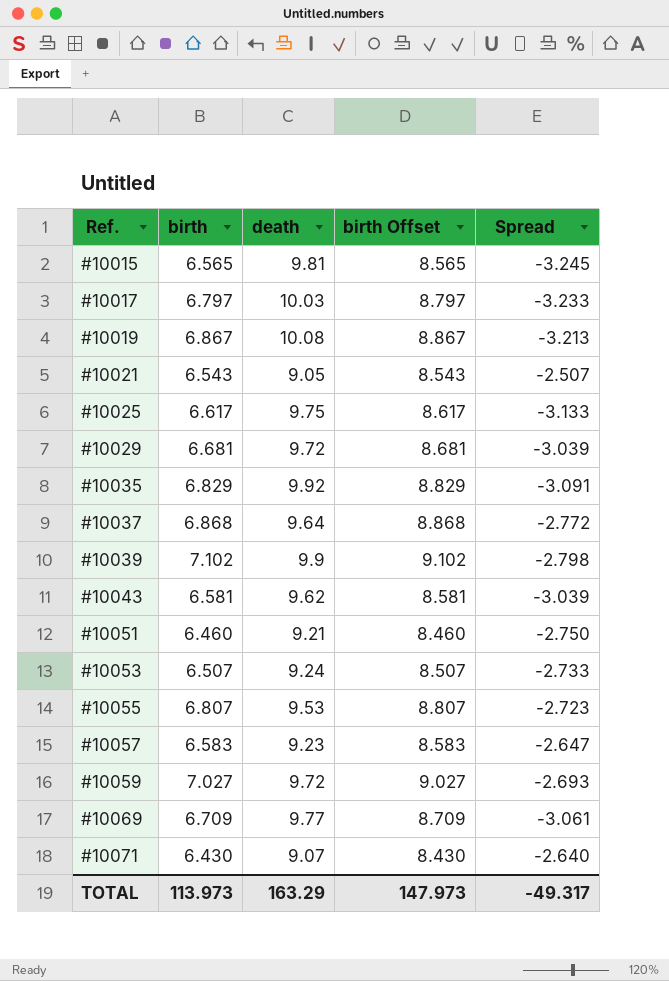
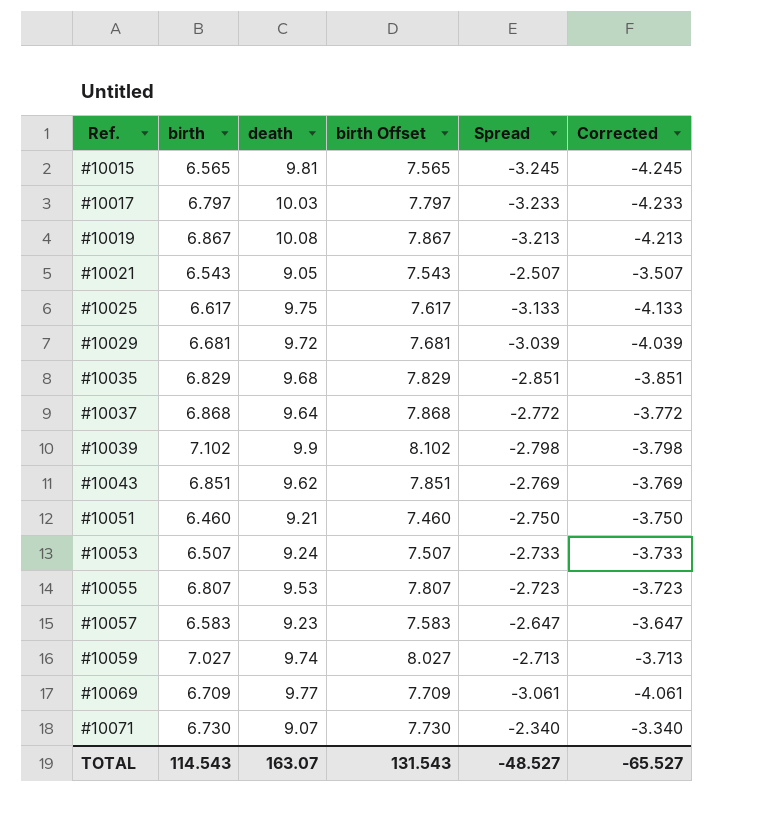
column birth Offset | formula: [birth] + 2 -> [birth] + 1
column Corrected | formula: none -> [Spread] - 1
#10035 | death: 9.92 -> 9.68
#10035 | Spread: -3.091 -> -2.851
#10043 | birth: 6.581 -> 6.851
#10043 | Spread: -3.039 -> -2.769
#10059 | death: 9.72 -> 9.74
#10059 | Spread: -2.693 -> -2.713
#10071 | birth: 6.430 -> 6.730
#10071 | Spread: -2.640 -> -2.340
TOTAL | birth: 113.973 -> 114.543
TOTAL | death: 163.29 -> 163.07
TOTAL | birth Offset: 147.973 -> 131.543
TOTAL | Spread: -49.317 -> -48.527

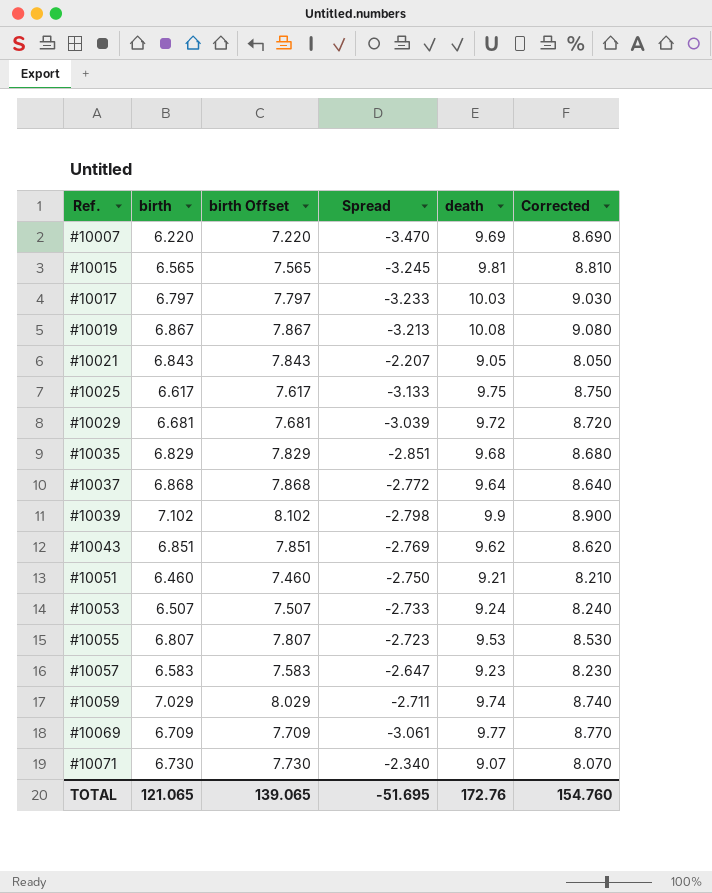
column death | position: 3 -> 5
column Corrected | formula: [Spread] - 1 -> [death] - 1
row #10007: none -> 6.220 | 7.220 | -3.470 | 9.69 | 8.690
#10021 | birth: 6.543 -> 6.843
#10021 | birth Offset: 7.543 -> 7.843
#10021 | Spread: -2.507 -> -2.207
#10059 | birth: 7.027 -> 7.029
#10059 | birth Offset: 8.027 -> 8.029
#10059 | Spread: -2.713 -> -2.711
TOTAL | birth: 114.543 -> 121.065
TOTAL | birth Offset: 131.543 -> 139.065
TOTAL | Spread: -48.527 -> -51.695
TOTAL | death: 163.07 -> 172.76
TOTAL | Corrected: -65.527 -> 154.760

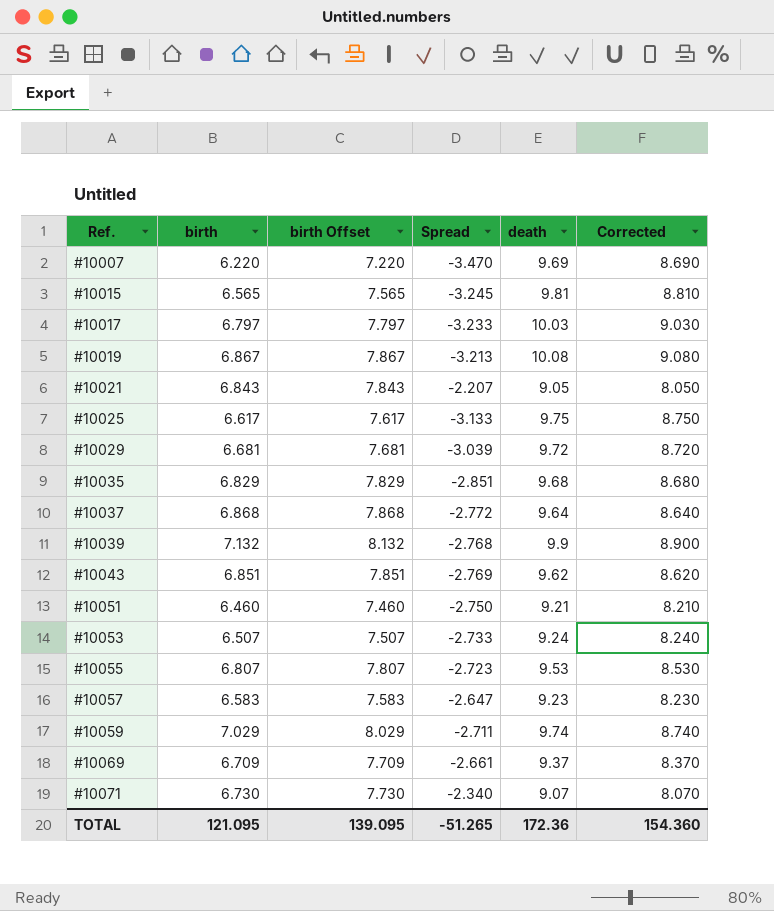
#10039 | birth: 7.102 -> 7.132
#10039 | birth Offset: 8.102 -> 8.132
#10039 | Spread: -2.798 -> -2.768
#10069 | Spread: -3.061 -> -2.661
#10069 | death: 9.77 -> 9.37
#10069 | Corrected: 8.770 -> 8.370
TOTAL | birth: 121.065 -> 121.095
TOTAL | birth Offset: 139.065 -> 139.095
TOTAL | Spread: -51.695 -> -51.265
TOTAL | death: 172.76 -> 172.36
TOTAL | Corrected: 154.760 -> 154.360

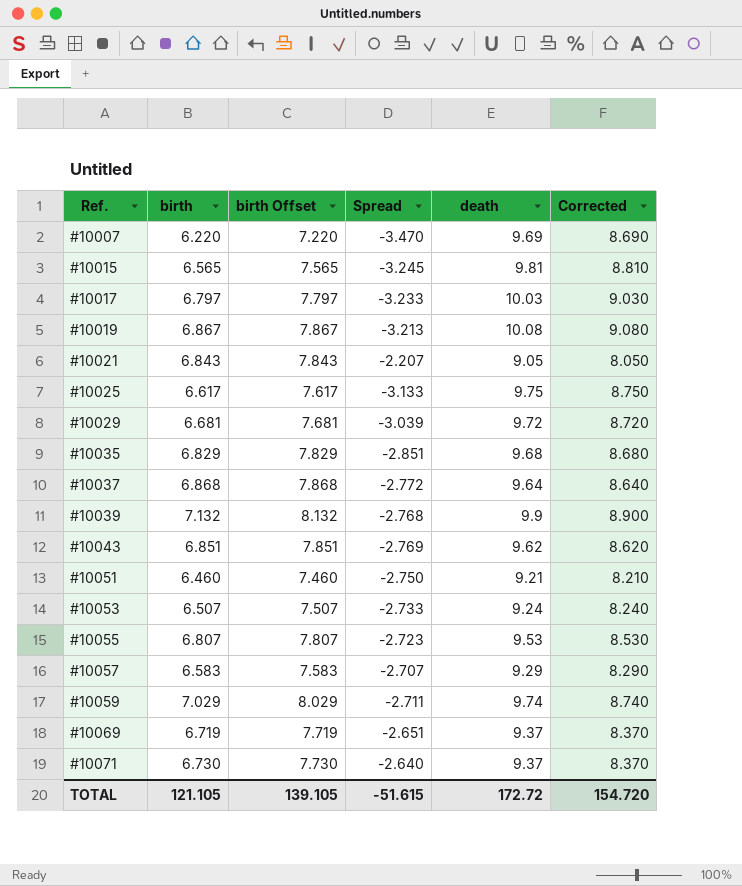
#10057 | Spread: -2.647 -> -2.707
#10057 | death: 9.23 -> 9.29
#10057 | Corrected: 8.230 -> 8.290
#10069 | birth: 6.709 -> 6.719
#10069 | birth Offset: 7.709 -> 7.719
#10069 | Spread: -2.661 -> -2.651
#10071 | Spread: -2.340 -> -2.640
#10071 | death: 9.07 -> 9.37
#10071 | Corrected: 8.070 -> 8.370
TOTAL | birth: 121.095 -> 121.105
TOTAL | birth Offset: 139.095 -> 139.105
TOTAL | Spread: -51.265 -> -51.615
TOTAL | death: 172.36 -> 172.72
TOTAL | Corrected: 154.360 -> 154.720

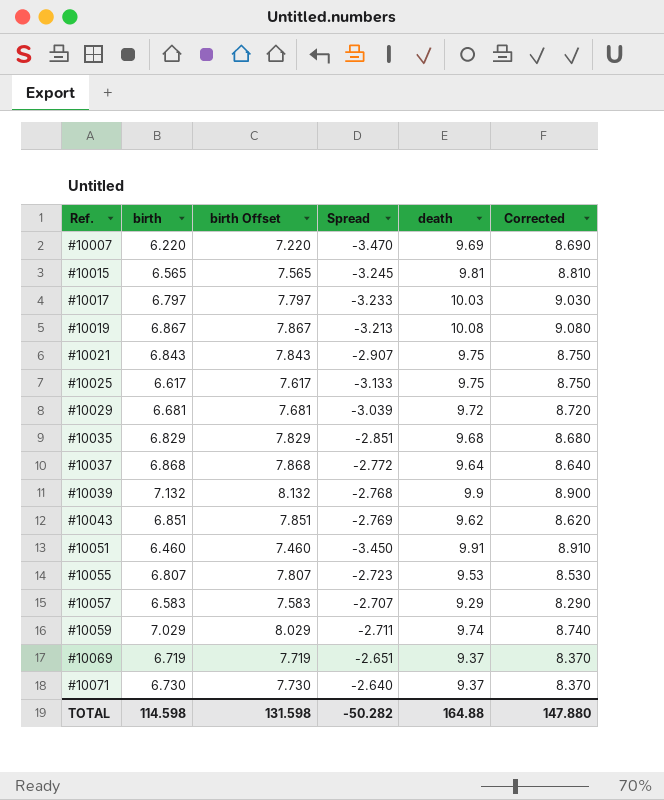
row #10053: 6.507 | 7.507 | -2.733 | 9.24 | 8.240 -> none
#10021 | Spread: -2.207 -> -2.907
#10021 | death: 9.05 -> 9.75
#10021 | Corrected: 8.050 -> 8.750
#10051 | Spread: -2.750 -> -3.450
#10051 | death: 9.21 -> 9.91
#10051 | Corrected: 8.210 -> 8.910
TOTAL | birth: 121.105 -> 114.598
TOTAL | birth Offset: 139.105 -> 131.598
TOTAL | Spread: -51.615 -> -50.282
TOTAL | death: 172.72 -> 164.88
TOTAL | Corrected: 154.720 -> 147.880

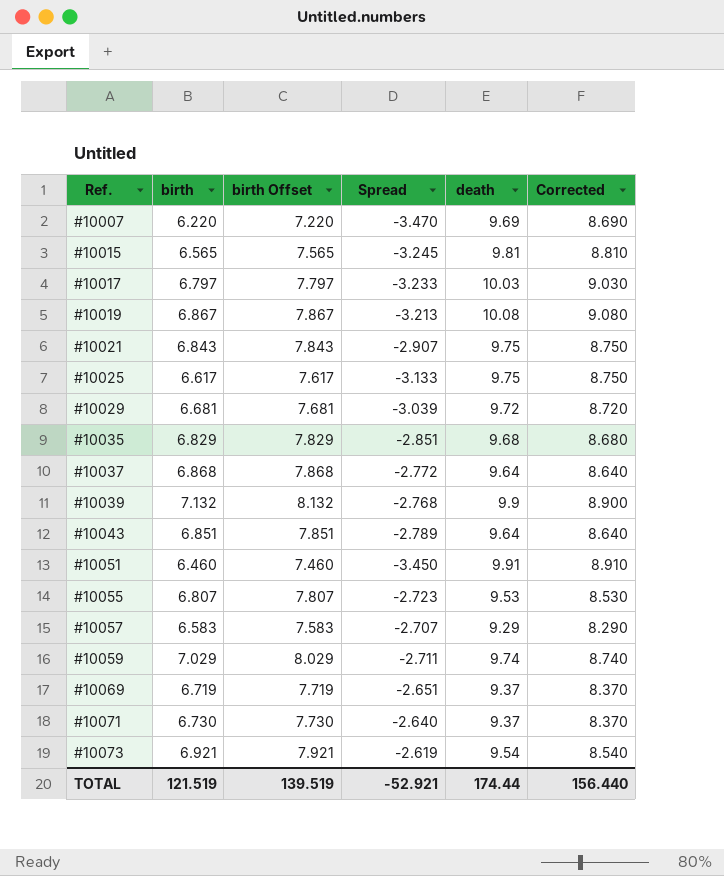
#10043 | Spread: -2.769 -> -2.789
#10043 | death: 9.62 -> 9.64
#10043 | Corrected: 8.620 -> 8.640
row #10073: none -> 6.921 | 7.921 | -2.619 | 9.54 | 8.540
TOTAL | birth: 114.598 -> 121.519
TOTAL | birth Offset: 131.598 -> 139.519
TOTAL | Spread: -50.282 -> -52.921
TOTAL | death: 164.88 -> 174.44
TOTAL | Corrected: 147.880 -> 156.440

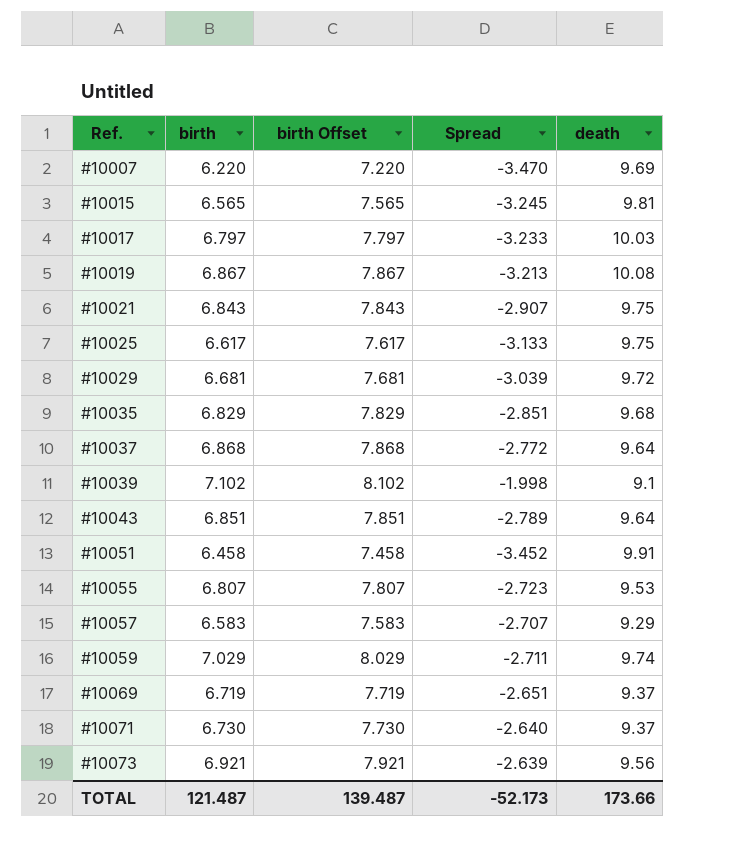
column Corrected | formula: [death] - 1 -> none
#10039 | birth: 7.132 -> 7.102
#10039 | birth Offset: 8.132 -> 8.102
#10039 | Spread: -2.768 -> -1.998
#10039 | death: 9.9 -> 9.1
#10051 | birth: 6.460 -> 6.458
#10051 | birth Offset: 7.460 -> 7.458
#10051 | Spread: -3.450 -> -3.452
#10073 | Spread: -2.619 -> -2.639
#10073 | death: 9.54 -> 9.56
TOTAL | birth: 121.519 -> 121.487
TOTAL | birth Offset: 139.519 -> 139.487
TOTAL | Spread: -52.921 -> -52.173
TOTAL | death: 174.44 -> 173.66

